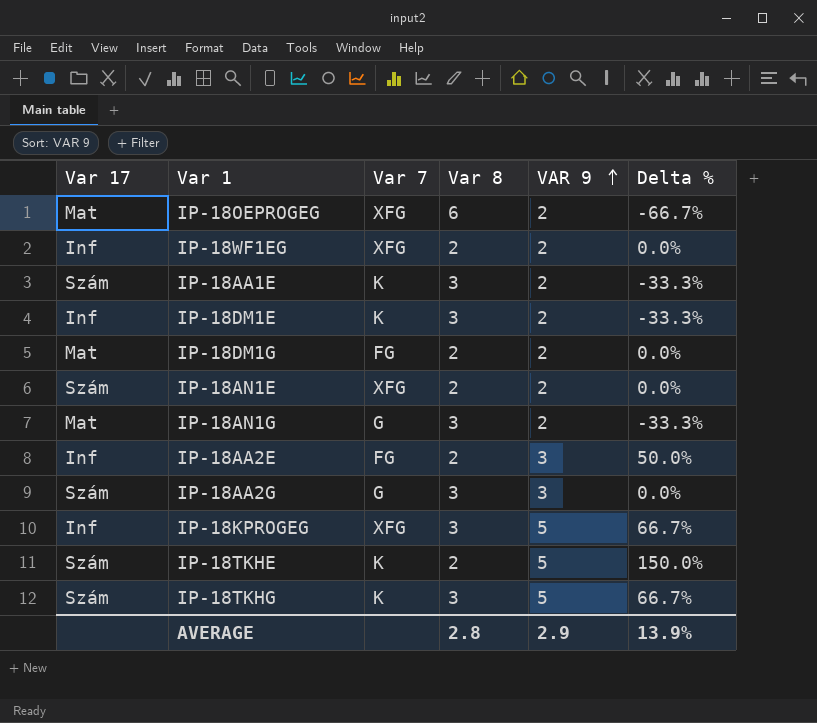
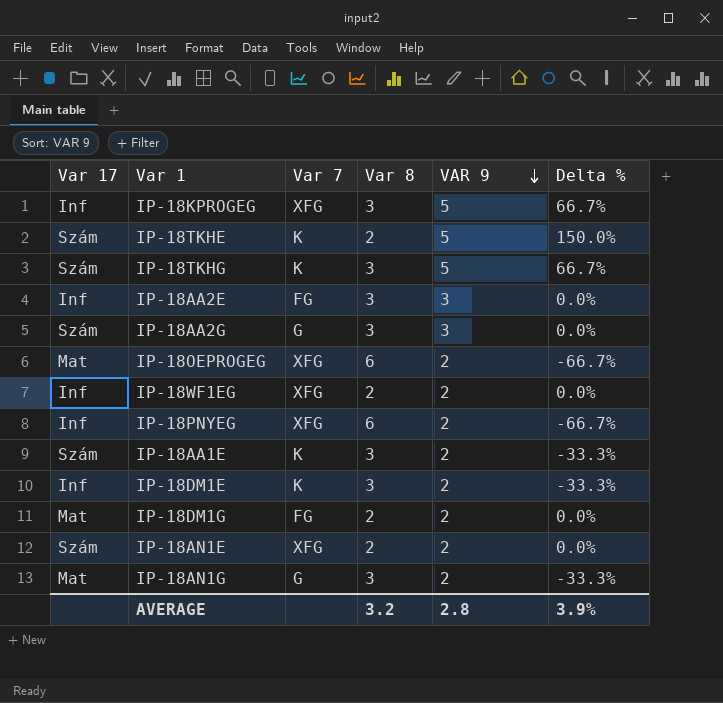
row order: VAR 9 ascending -> VAR 9 descending
IP-18AA2E | Var 8: 2 -> 3
IP-18AA2E | Delta %: 50.0% -> 0.0%
row IP-18PNYEG: none -> Inf | XFG | 6 | 2 | -66.7%
AVERAGE | Var 8: 2.8 -> 3.2
AVERAGE | VAR 9: 2.9 -> 2.8
AVERAGE | Delta %: 13.9% -> 3.9%

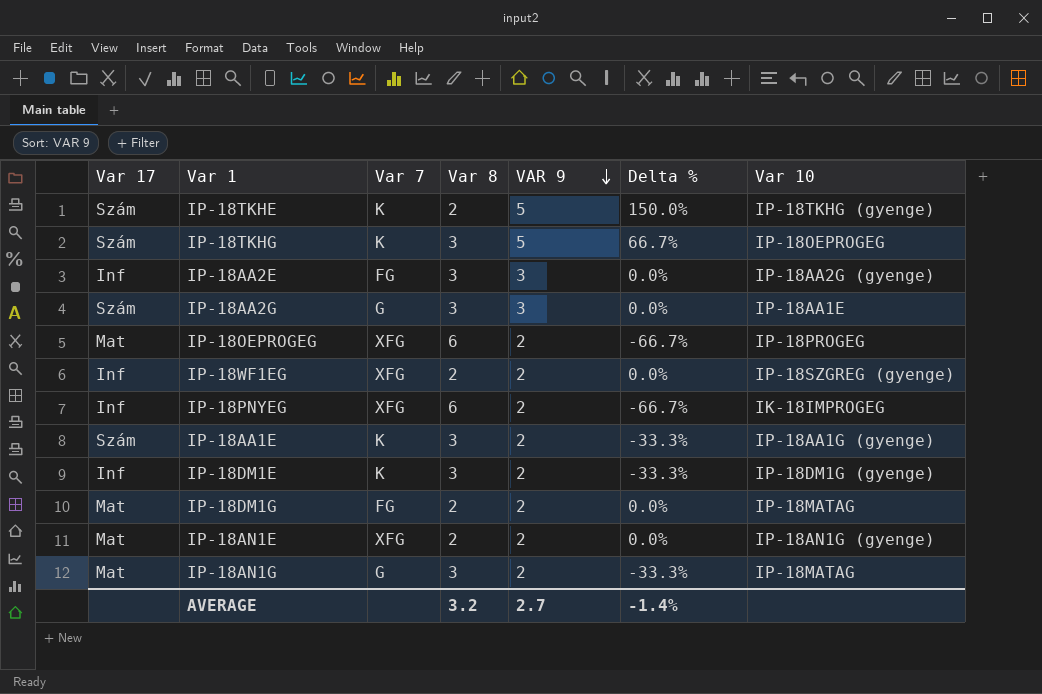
column Var 10 | position: none -> 7
row IP-18KPROGEG: Inf | XFG | 3 | 5 | 66.7% -> none
IP-18AN1E | Var 17: Szám -> Mat
AVERAGE | VAR 9: 2.8 -> 2.7
AVERAGE | Delta %: 3.9% -> -1.4%

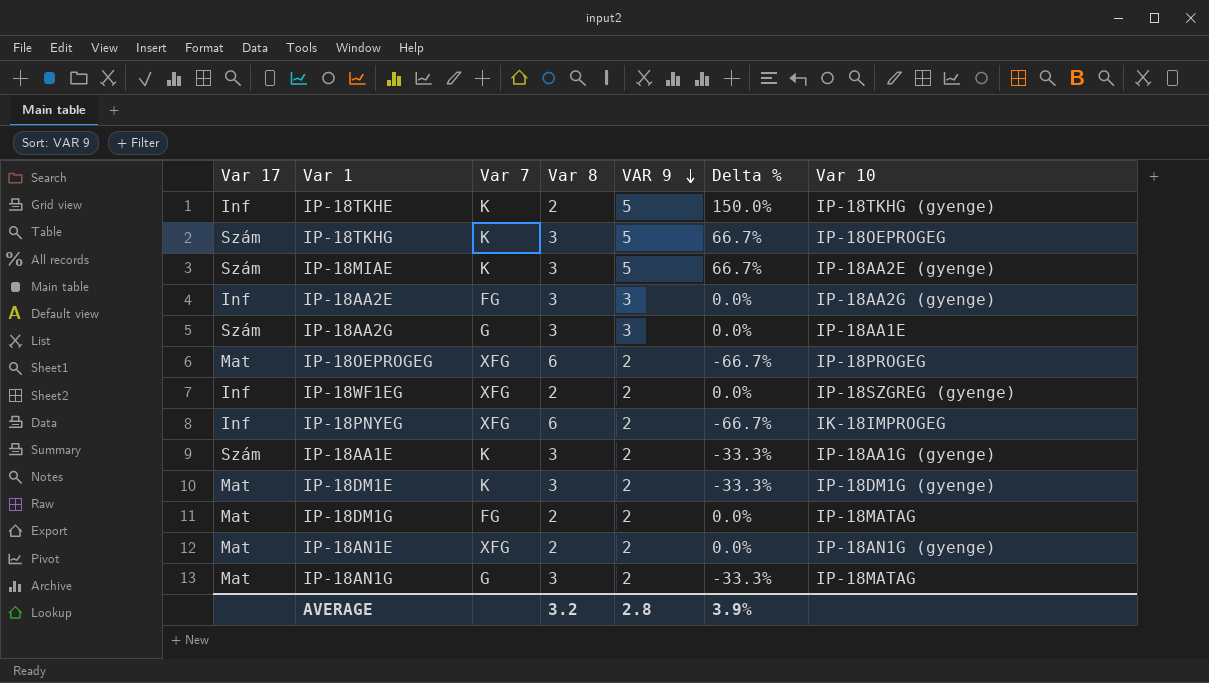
IP-18TKHE | Var 17: Szám -> Inf
row IP-18MIAE: none -> Szám | K | 3 | 5 | 66.7% | IP-18AA2E (gyenge)
IP-18DM1E | Var 17: Inf -> Mat
AVERAGE | VAR 9: 2.7 -> 2.8
AVERAGE | Delta %: -1.4% -> 3.9%

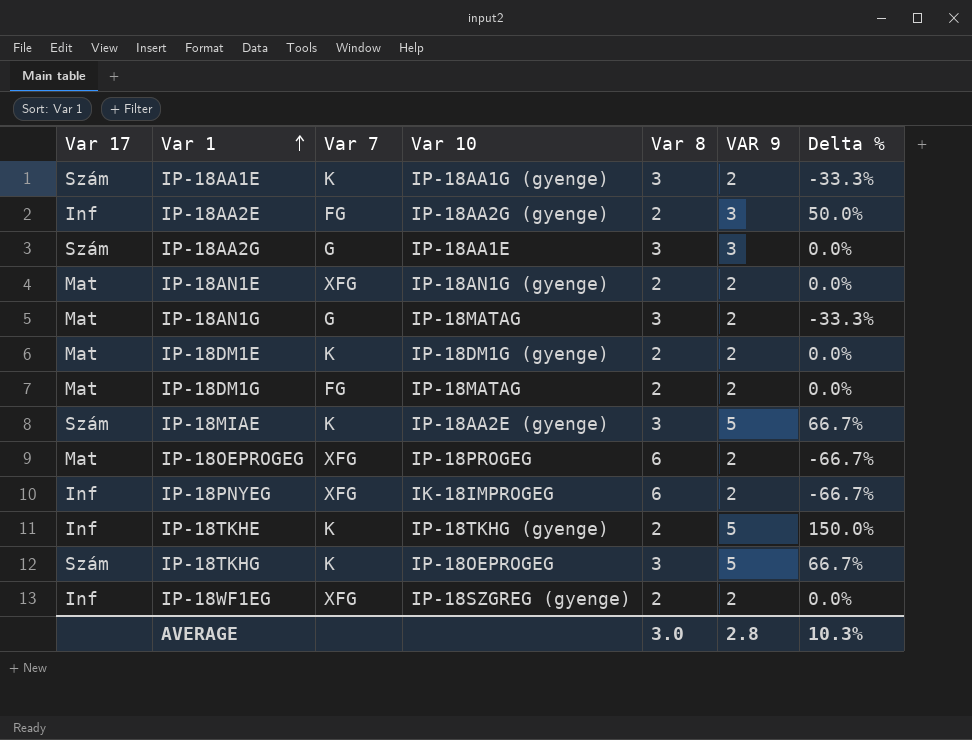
row order: VAR 9 descending -> Var 1 ascending
column Var 10 | position: 7 -> 4
IP-18AA2E | Var 8: 3 -> 2
IP-18AA2E | Delta %: 0.0% -> 50.0%
IP-18DM1E | Var 8: 3 -> 2
IP-18DM1E | Delta %: -33.3% -> 0.0%
AVERAGE | Var 8: 3.2 -> 3.0
AVERAGE | Delta %: 3.9% -> 10.3%

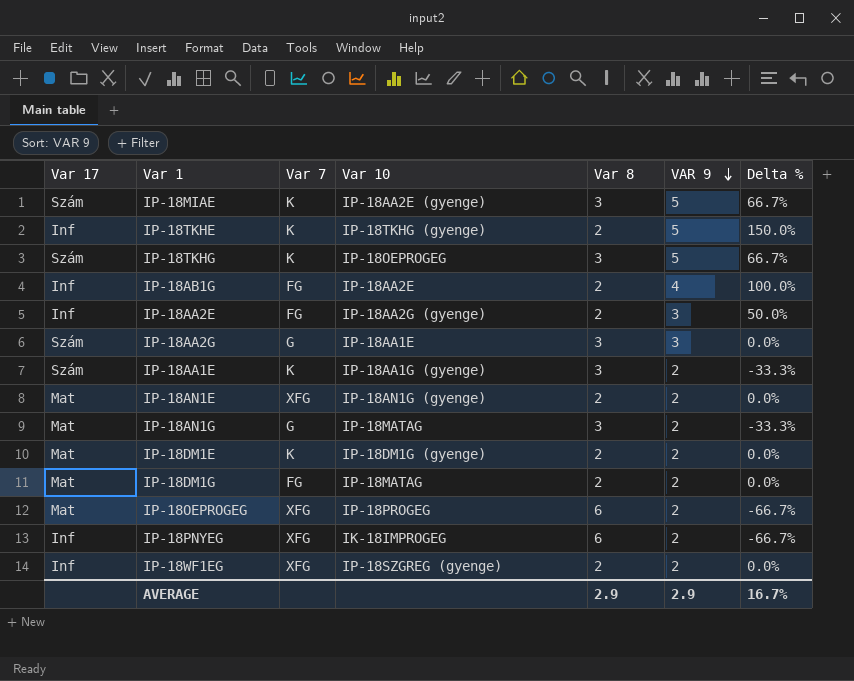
row order: Var 1 ascending -> VAR 9 descending
row IP-18AB1G: none -> Inf | FG | IP-18AA2E | 2 | 4 | 100.0%
AVERAGE | Var 8: 3.0 -> 2.9
AVERAGE | VAR 9: 2.8 -> 2.9
AVERAGE | Delta %: 10.3% -> 16.7%

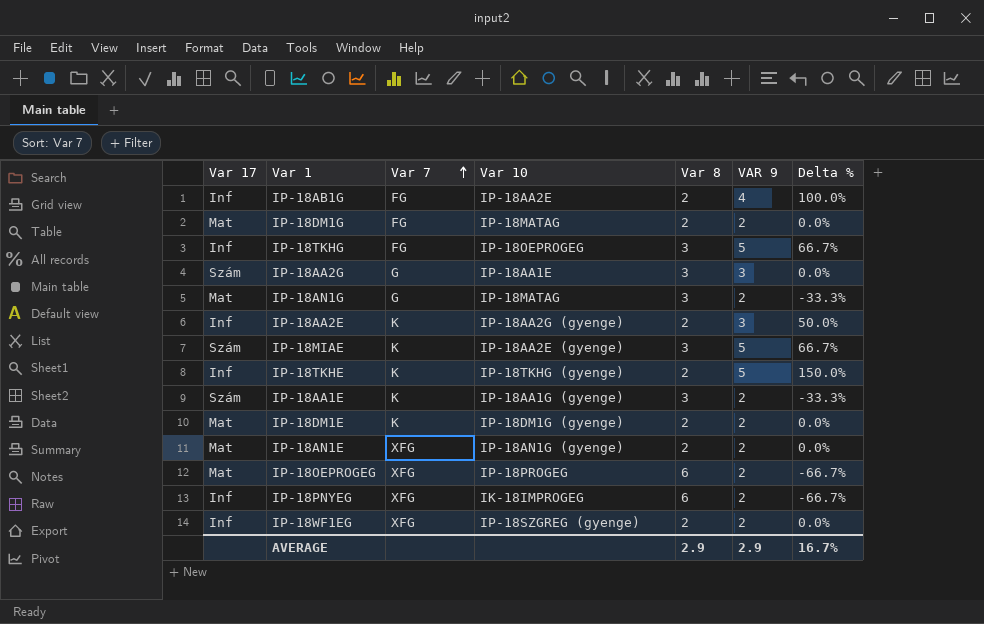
row order: VAR 9 descending -> Var 7 ascending
IP-18TKHG | Var 17: Szám -> Inf
IP-18TKHG | Var 7: K -> FG
IP-18AA2E | Var 7: FG -> K

